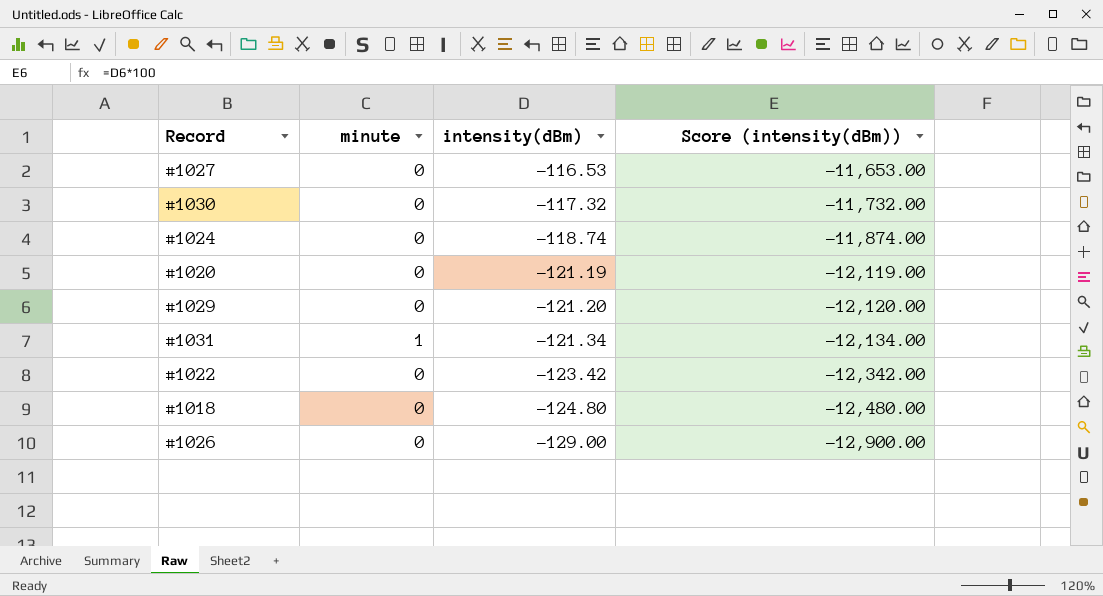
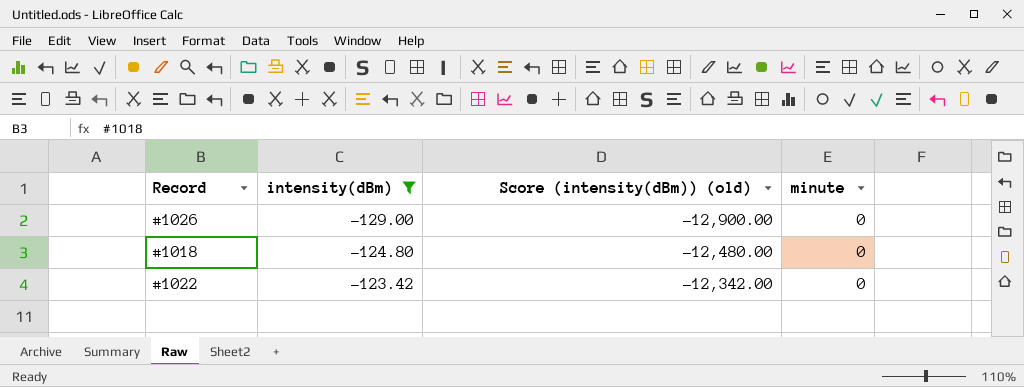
filter: none -> intensity(dBm) <= -123.42
row order: intensity(dBm) descending -> intensity(dBm) ascending
column name: Score (intensity(dBm)) -> Score (intensity(dBm)) (old)
column minute | position: 2 -> 4

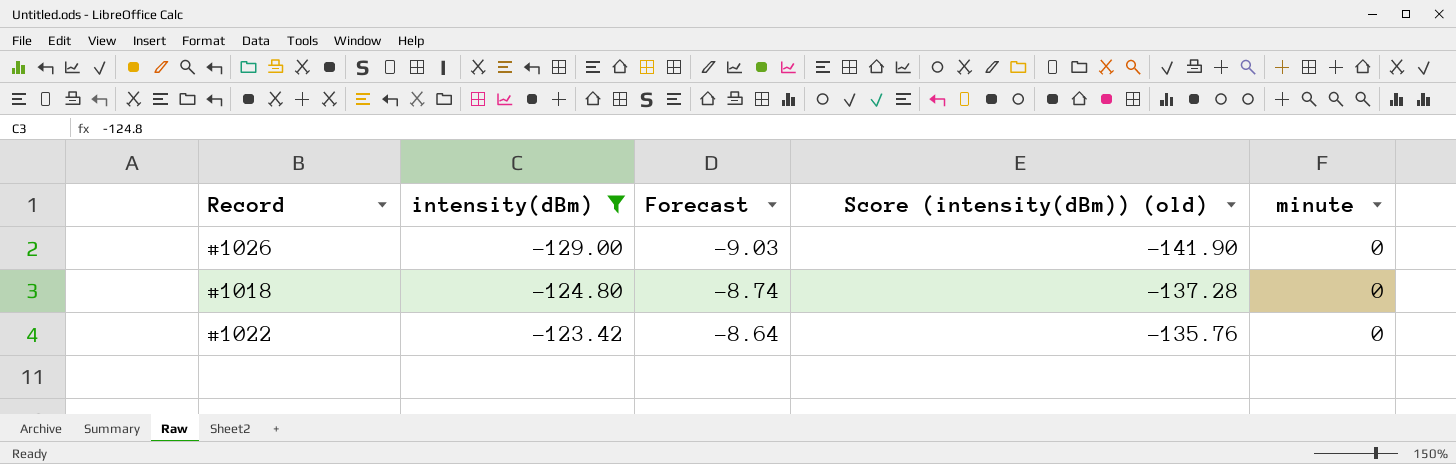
column Forecast | formula: none -> [intensity(dBm)] * 0.07
column Score (intensity(dBm)) (old) | formula: [intensity(dBm)] * 100 -> [intensity(dBm)] * 1.1

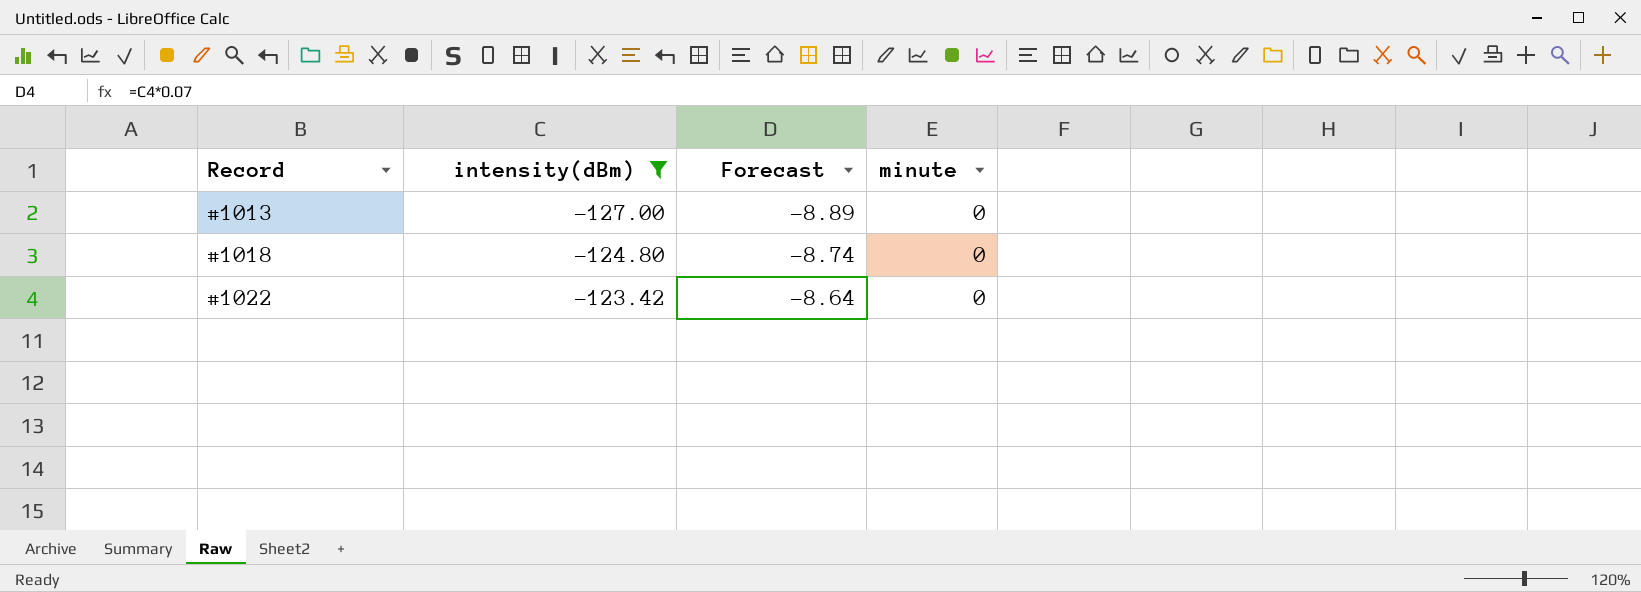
column Score (intensity(dBm)) (old) | formula: [intensity(dBm)] * 1.1 -> none
row #1026: -129.00 | -9.03 | -141.90 | 0 -> none
row #1013: none -> -127.00 | -8.89 | 0

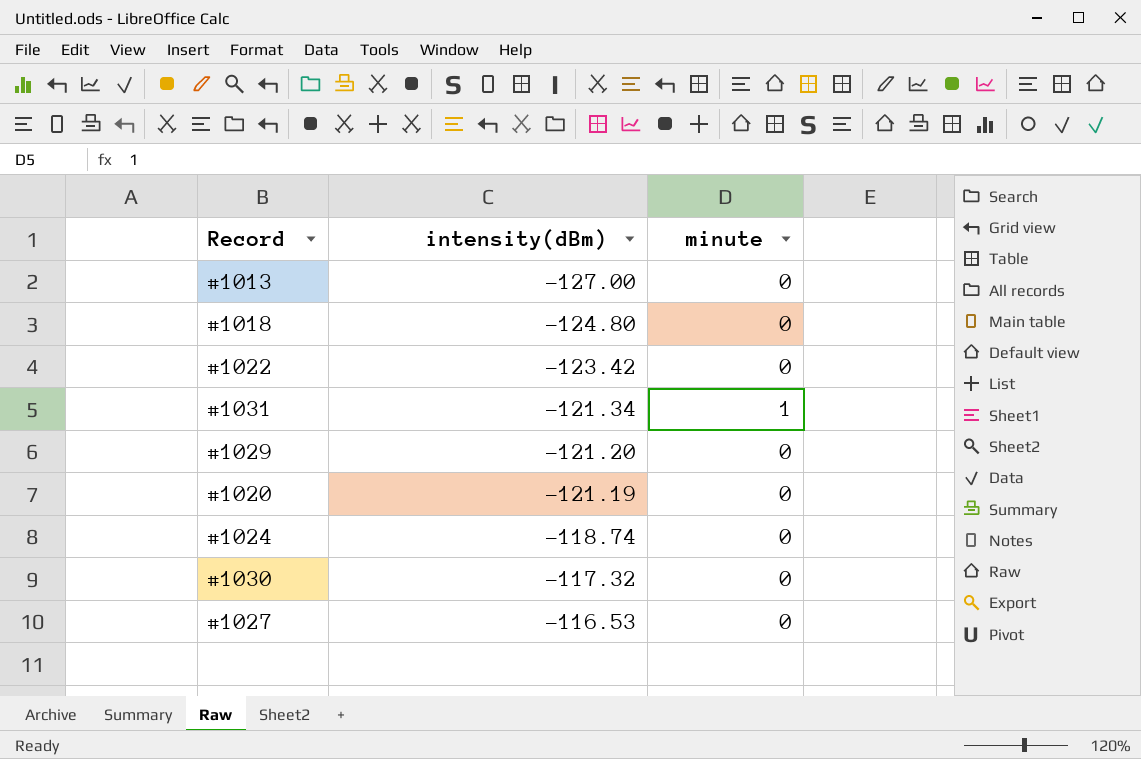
filter: intensity(dBm) <= -123.42 -> none
column Forecast | formula: [intensity(dBm)] * 0.07 -> none

